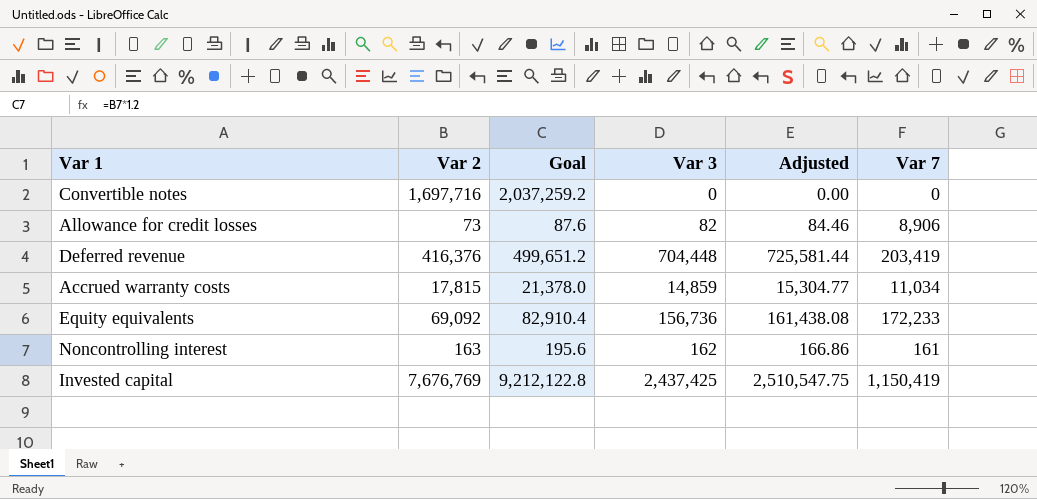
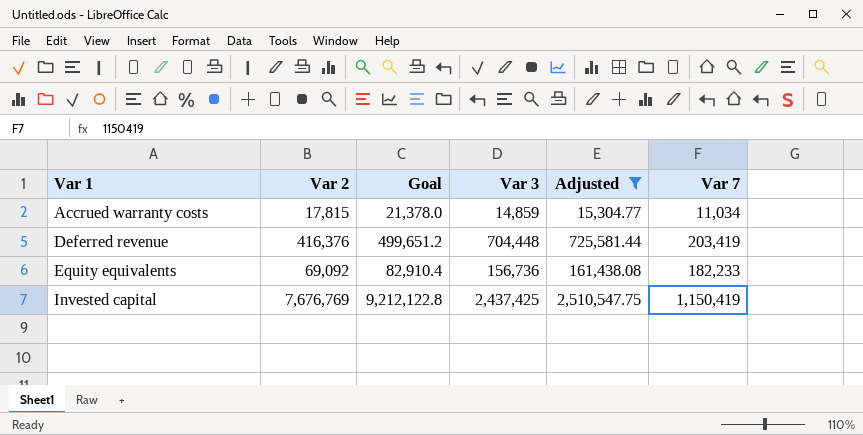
filter: none -> Adjusted >= 15,304.77
row order: none -> Var 1 ascending
Equity equivalents | Var 7: 172,233 -> 182,233

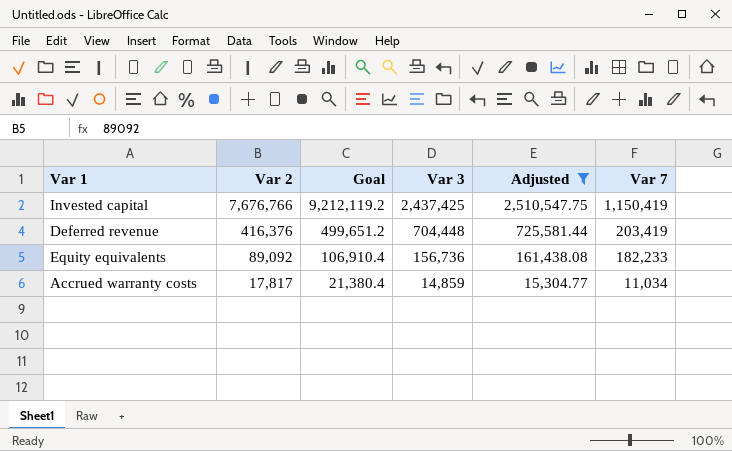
row order: Var 1 ascending -> Var 2 descending
Invested capital | Var 2: 7,676,769 -> 7,676,766
Invested capital | Goal: 9,212,122.8 -> 9,212,119.2
Equity equivalents | Var 2: 69,092 -> 89,092
Equity equivalents | Goal: 82,910.4 -> 106,910.4
Accrued warranty costs | Var 2: 17,815 -> 17,817
Accrued warranty costs | Goal: 21,378.0 -> 21,380.4

